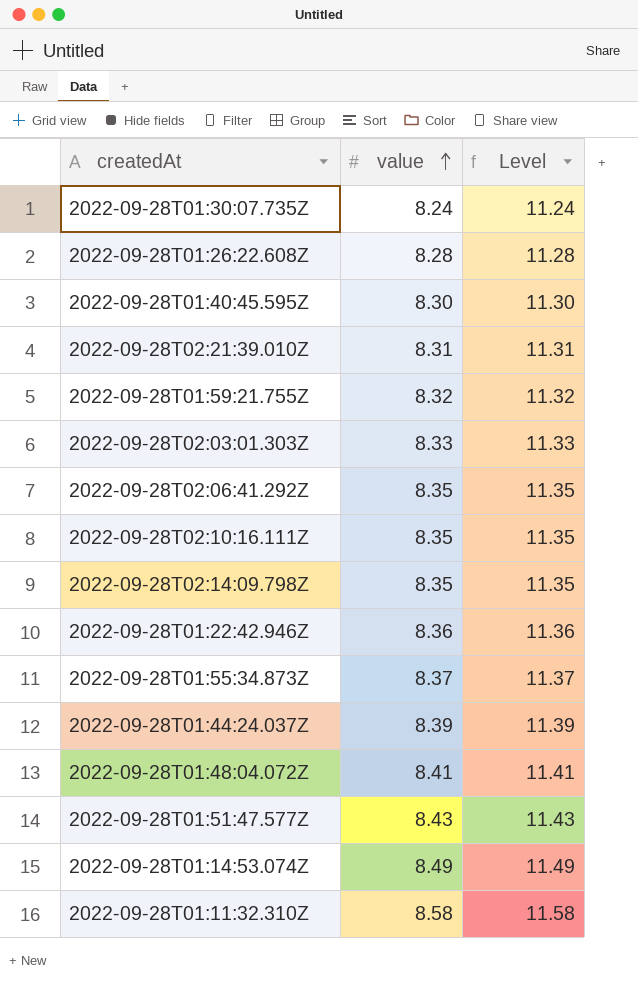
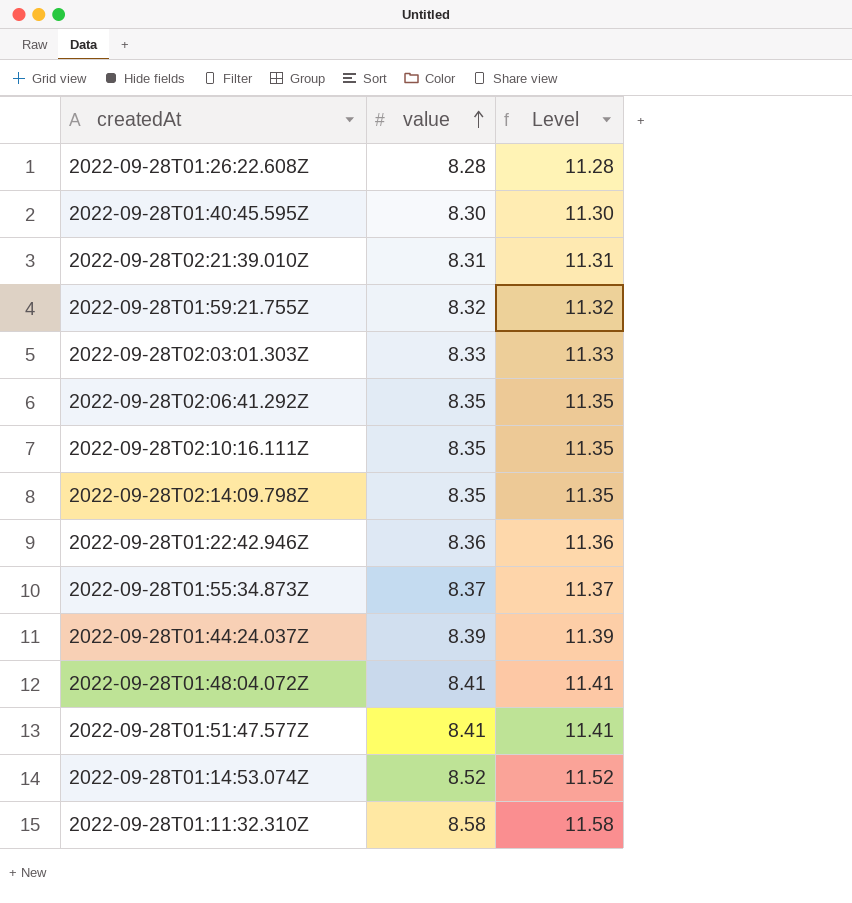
row 2022-09-28T01:30:07.735Z: 8.24 | 11.24 -> none
2022-09-28T01:51:47.577Z | value: 8.43 -> 8.41
2022-09-28T01:51:47.577Z | Level: 11.43 -> 11.41
2022-09-28T01:14:53.074Z | value: 8.49 -> 8.52
2022-09-28T01:14:53.074Z | Level: 11.49 -> 11.52

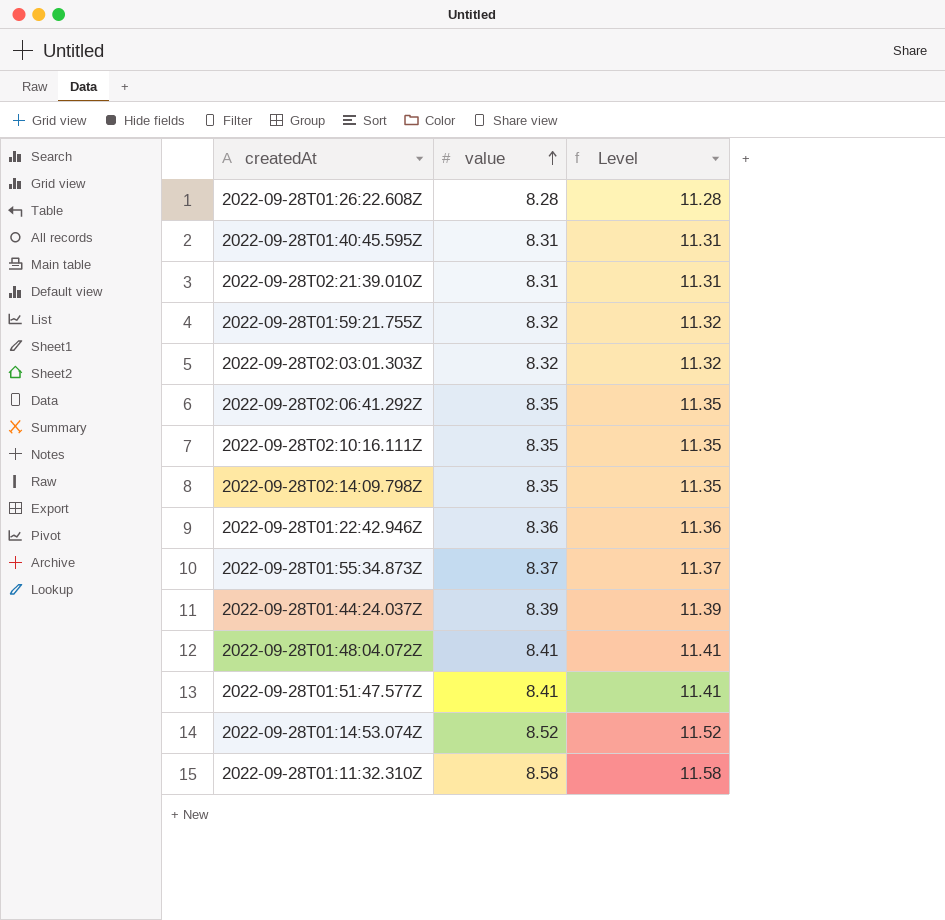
2022-09-28T01:40:45.595Z | value: 8.30 -> 8.31
2022-09-28T01:40:45.595Z | Level: 11.30 -> 11.31
2022-09-28T02:03:01.303Z | value: 8.33 -> 8.32
2022-09-28T02:03:01.303Z | Level: 11.33 -> 11.32

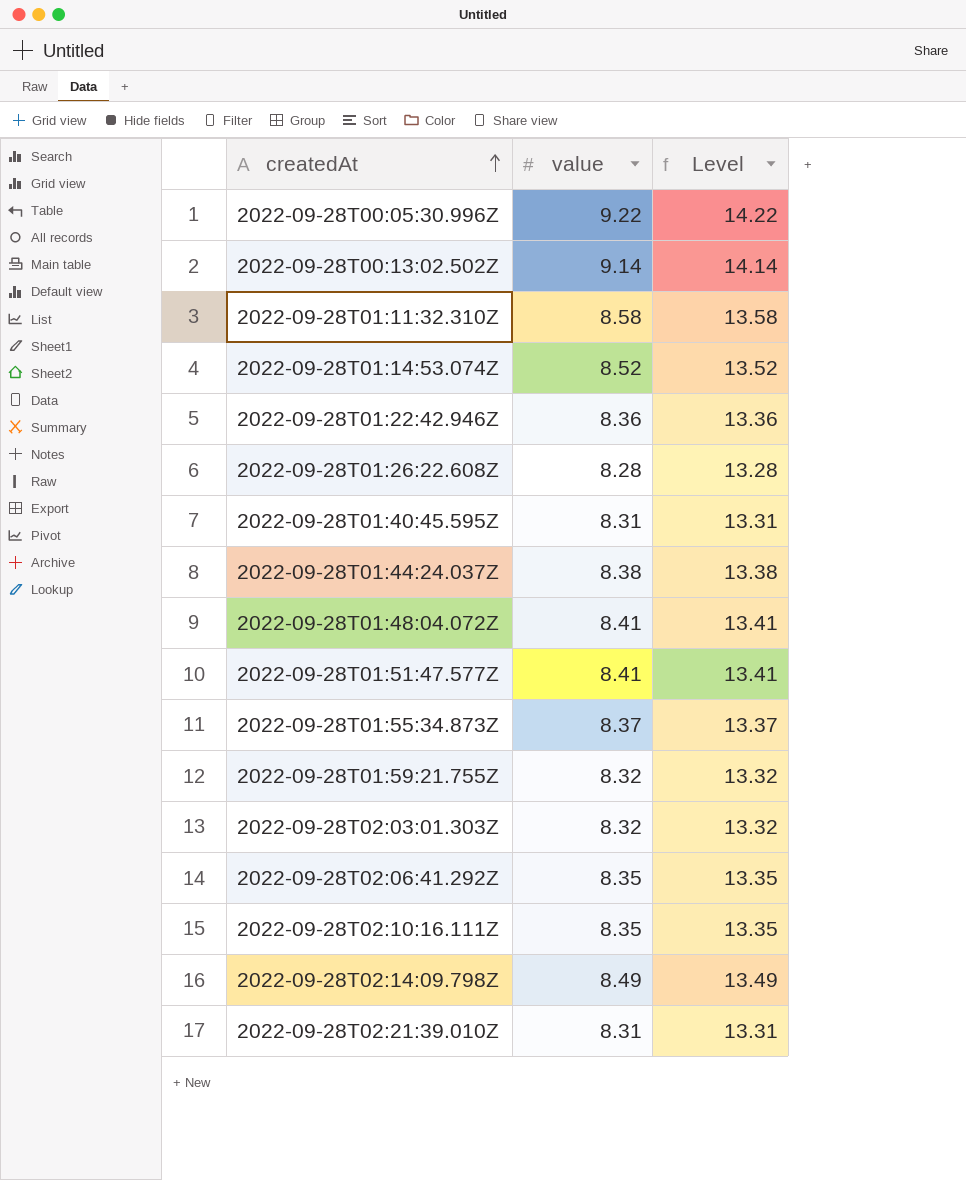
row order: value ascending -> createdAt ascending
column Level | formula: [value] + 3 -> [value] + 5
row 2022-09-28T00:05:30.996Z: none -> 9.22 | 14.22
row 2022-09-28T00:13:02.502Z: none -> 9.14 | 14.14
2022-09-28T01:44:24.037Z | value: 8.39 -> 8.38
2022-09-28T02:14:09.798Z | value: 8.35 -> 8.49

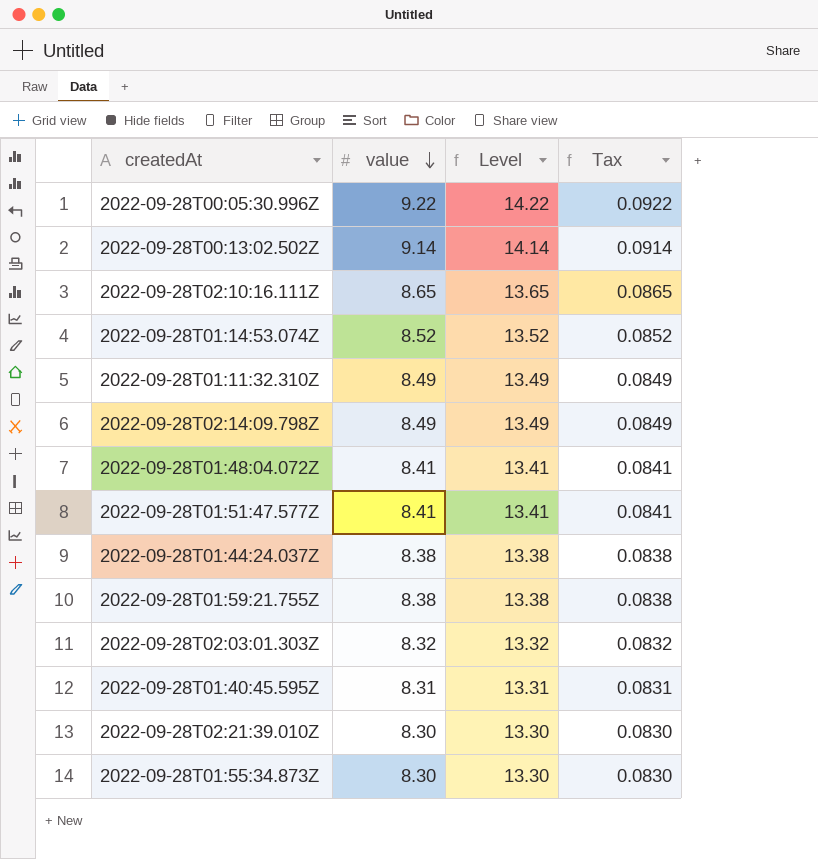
row order: createdAt ascending -> value descending
column Tax | formula: none -> [value] * 0.01
row 2022-09-28T01:22:42.946Z: 8.36 | 13.36 -> none
row 2022-09-28T01:26:22.608Z: 8.28 | 13.28 -> none
row 2022-09-28T02:06:41.292Z: 8.35 | 13.35 -> none
2022-09-28T02:10:16.111Z | value: 8.35 -> 8.65
2022-09-28T02:10:16.111Z | Level: 13.35 -> 13.65
2022-09-28T01:11:32.310Z | value: 8.58 -> 8.49
2022-09-28T01:11:32.310Z | Level: 13.58 -> 13.49
2022-09-28T01:59:21.755Z | value: 8.32 -> 8.38
2022-09-28T01:59:21.755Z | Level: 13.32 -> 13.38
2022-09-28T02:21:39.010Z | value: 8.31 -> 8.30
2022-09-28T02:21:39.010Z | Level: 13.31 -> 13.30
2022-09-28T01:55:34.873Z | value: 8.37 -> 8.30
2022-09-28T01:55:34.873Z | Level: 13.37 -> 13.30

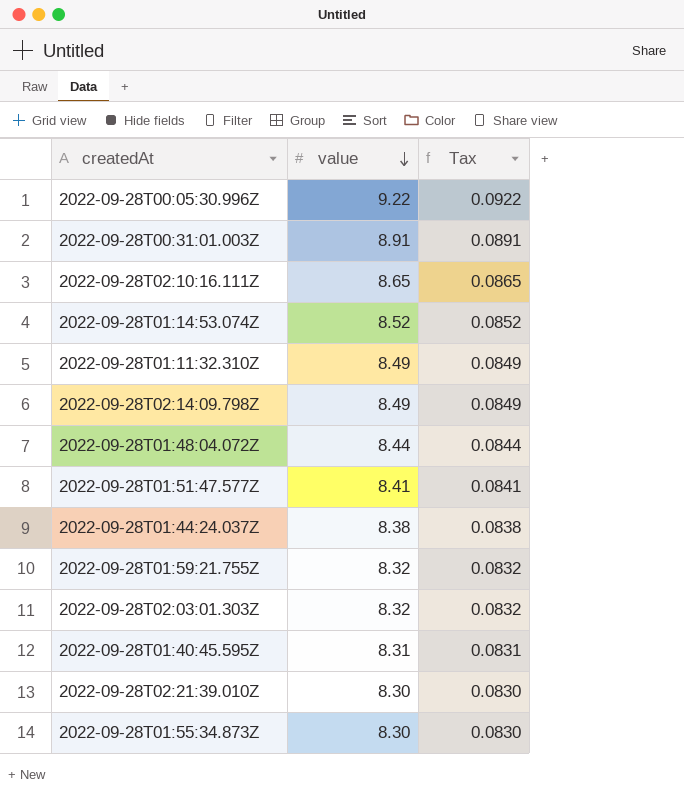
column Level | formula: [value] + 5 -> none
row 2022-09-28T00:13:02.502Z: 9.14 | 14.14 | 0.0914 -> none
row 2022-09-28T00:31:01.003Z: none -> 8.91 | 0.0891
2022-09-28T01:48:04.072Z | value: 8.41 -> 8.44
2022-09-28T01:48:04.072Z | Tax: 0.0841 -> 0.0844
2022-09-28T01:59:21.755Z | value: 8.38 -> 8.32
2022-09-28T01:59:21.755Z | Tax: 0.0838 -> 0.0832

